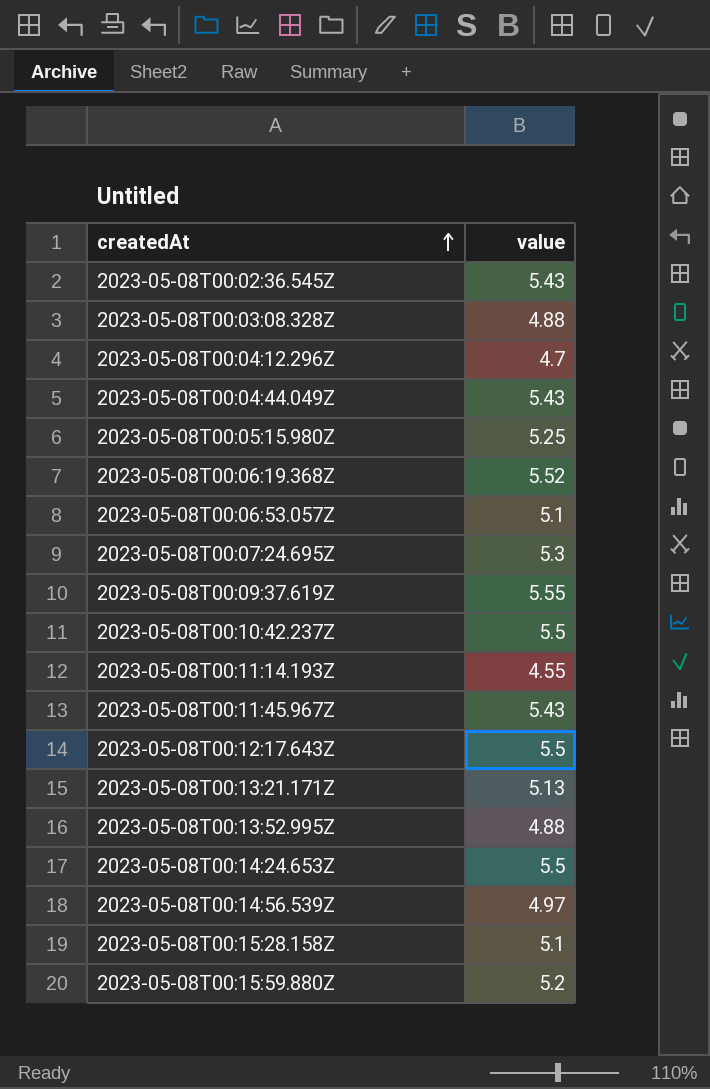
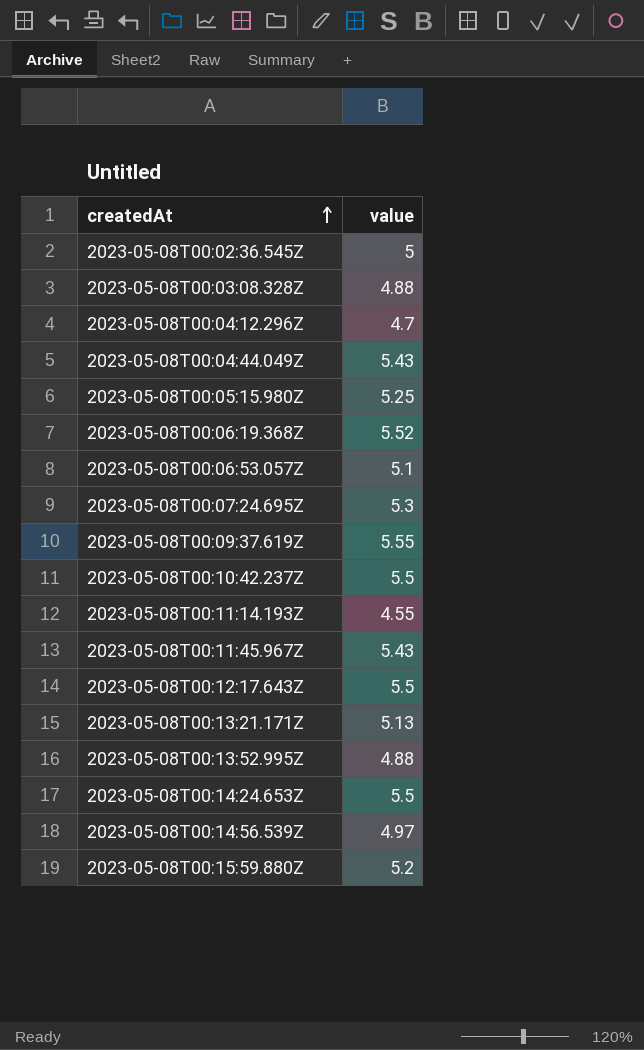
row 2023-05-08T00:15:28.158Z: 5.1 -> none
2023-05-08T00:02:36.545Z | value: 5.43 -> 5

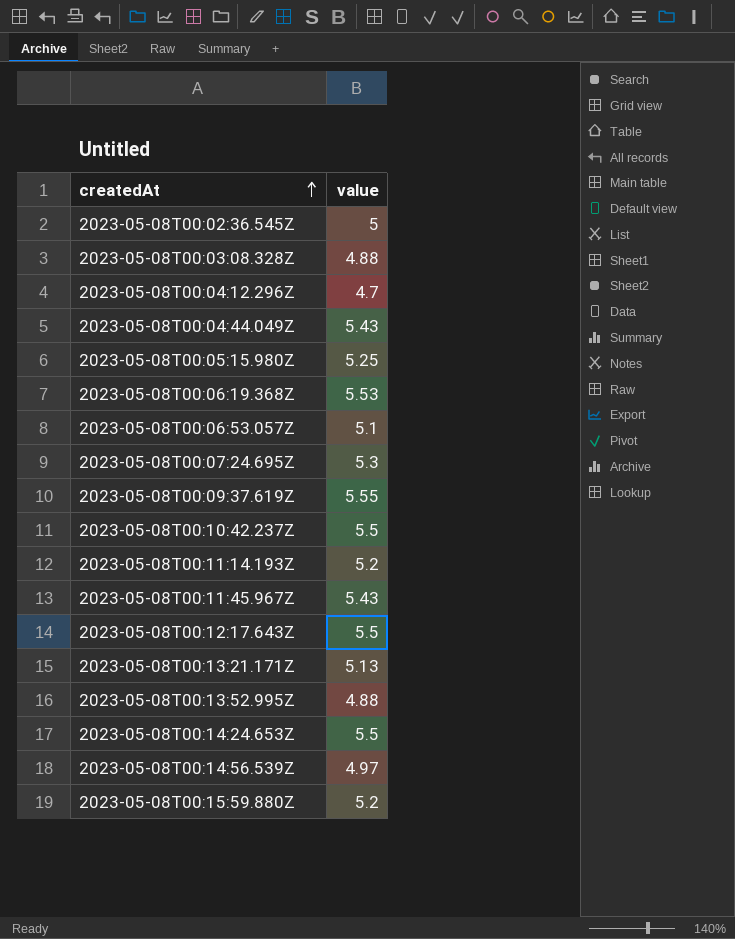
2023-05-08T00:06:19.368Z | value: 5.52 -> 5.53
2023-05-08T00:11:14.193Z | value: 4.55 -> 5.2

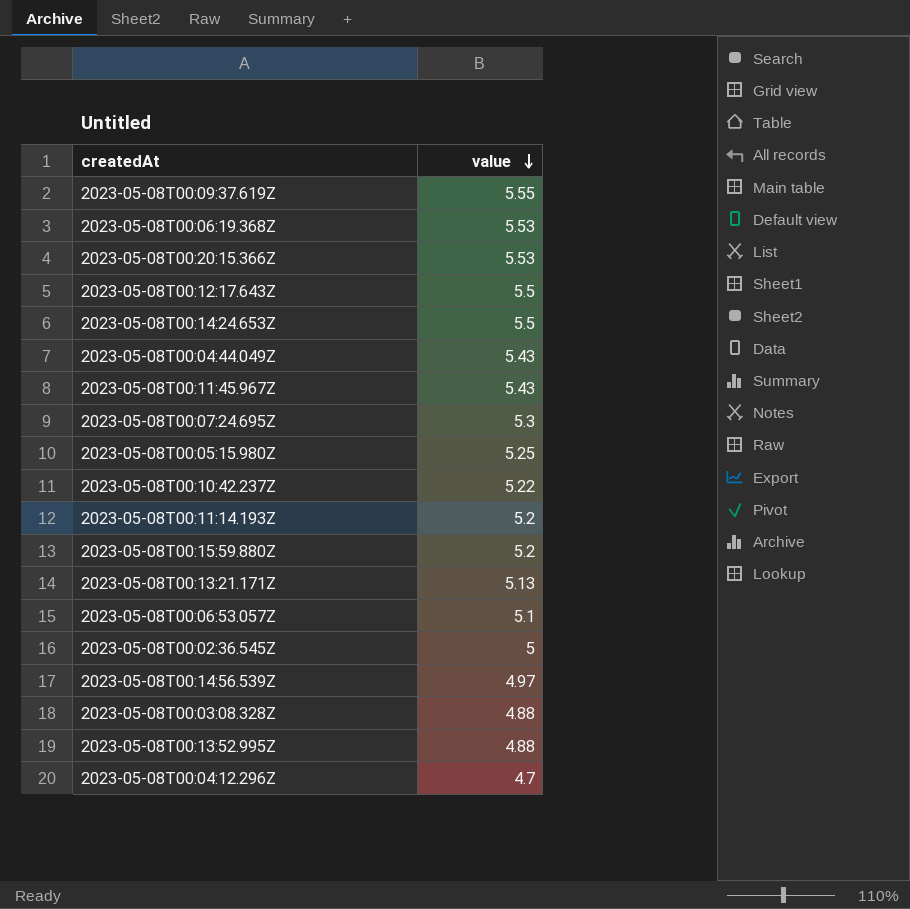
row order: createdAt ascending -> value descending
row 2023-05-08T00:20:15.366Z: none -> 5.53
2023-05-08T00:10:42.237Z | value: 5.5 -> 5.22

